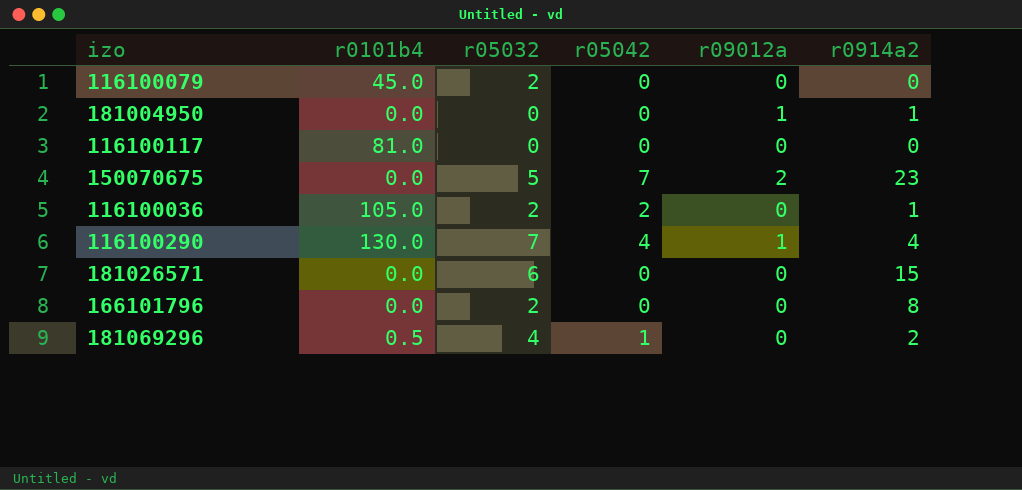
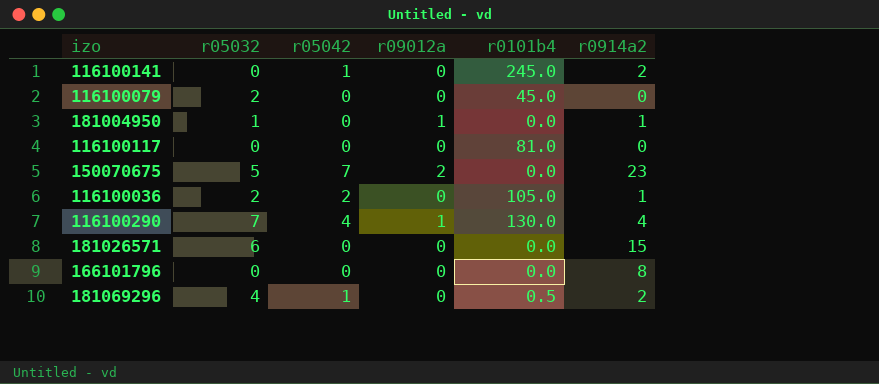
column r0101b4 | position: 2 -> 5
row 116100141: none -> 0 | 1 | 0 | 245.0 | 2
181004950 | r05032: 0 -> 1
166101796 | r05032: 2 -> 0

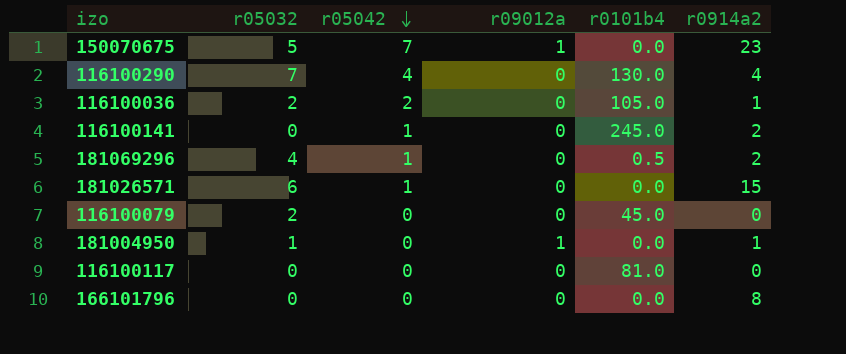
row order: none -> r05042 descending
150070675 | r09012a: 2 -> 1
116100290 | r09012a: 1 -> 0
181026571 | r05042: 0 -> 1

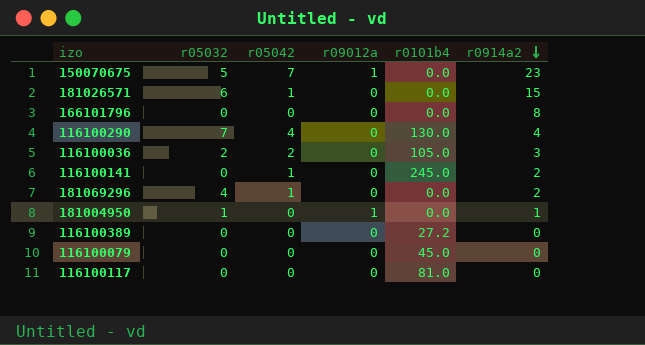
row order: r05042 descending -> r0914a2 descending
116100036 | r0914a2: 1 -> 3
181069296 | r0101b4: 0.5 -> 0.0
row 116100389: none -> 0 | 0 | 0 | 27.2 | 0
116100079 | r05032: 2 -> 0

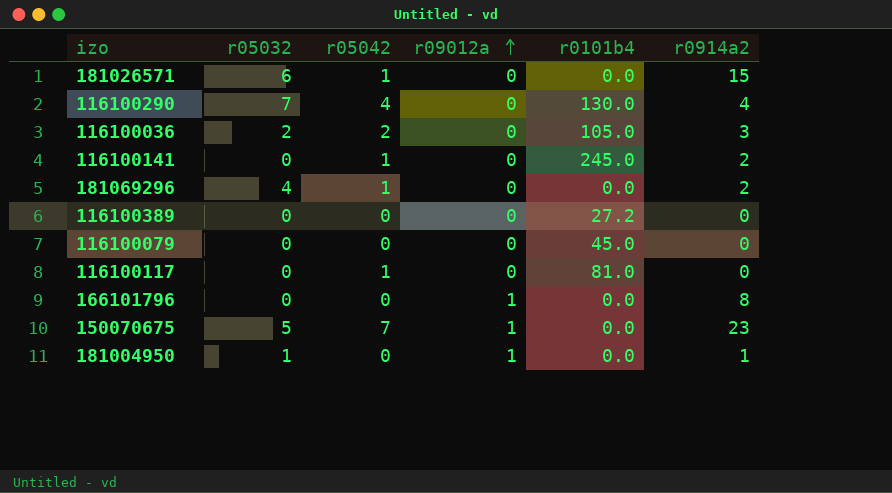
row order: r0914a2 descending -> r09012a ascending
116100117 | r05042: 0 -> 1
166101796 | r09012a: 0 -> 1

